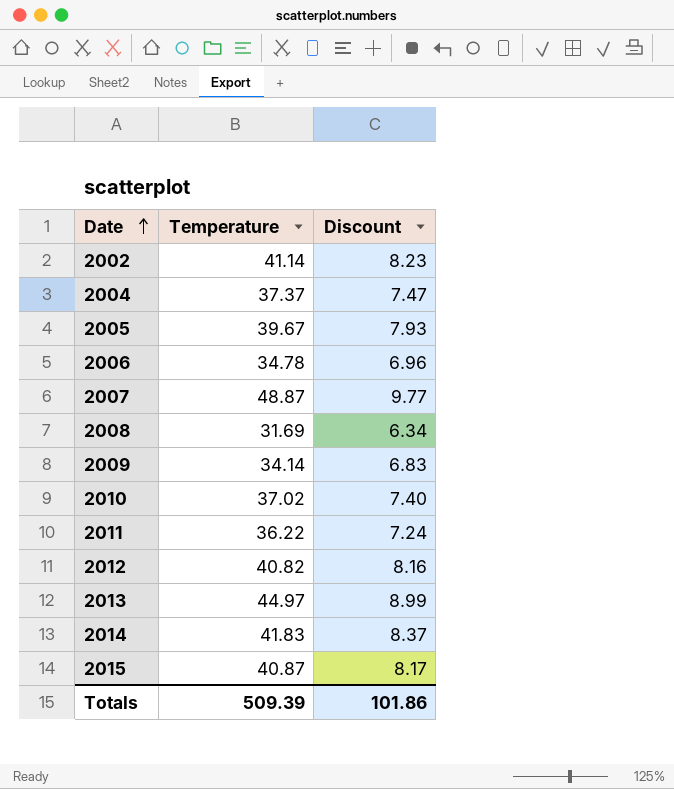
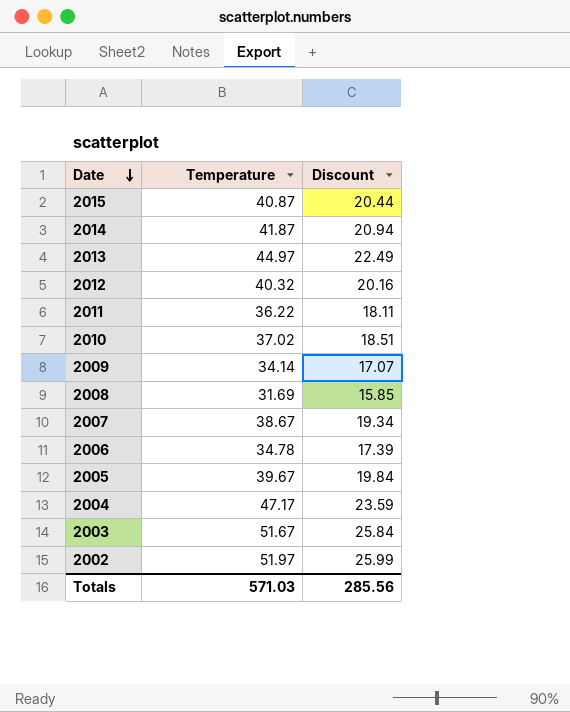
row order: Date ascending -> Date descending
column Discount | formula: [Temperature] * 0.2 -> [Temperature] * 0.5
2014 | Temperature: 41.83 -> 41.87
2012 | Temperature: 40.82 -> 40.32
2007 | Temperature: 48.87 -> 38.67
2004 | Temperature: 37.37 -> 47.17
row 2003: none -> 51.67 | 25.84
2002 | Temperature: 41.14 -> 51.97
Totals | Temperature: 509.39 -> 571.03
Totals | Discount: 101.86 -> 285.56

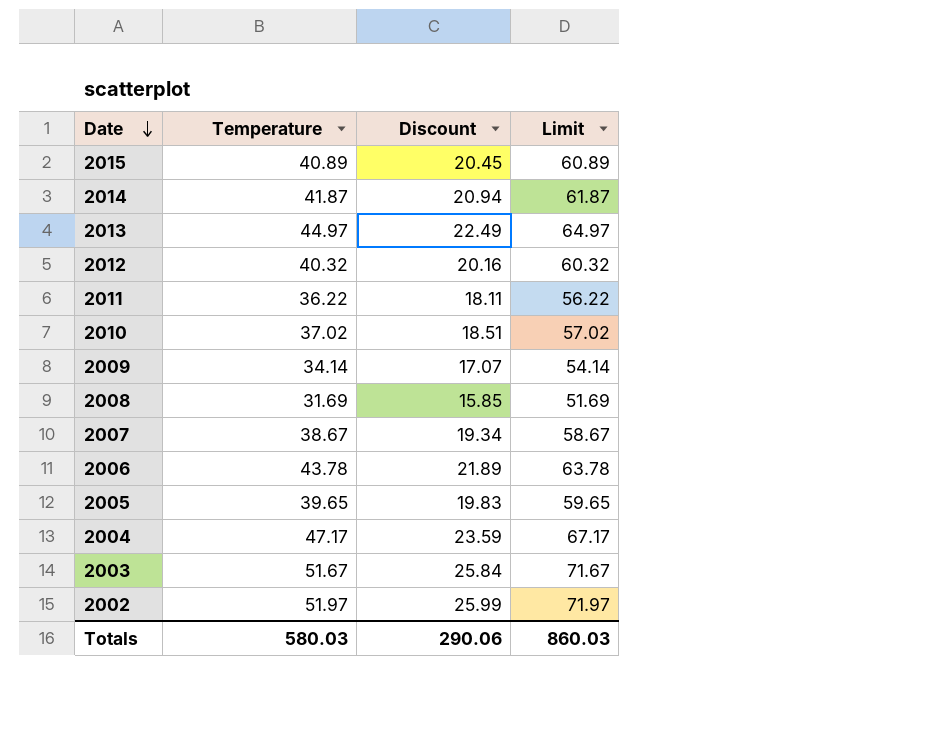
column Limit | formula: none -> [Temperature] + 20
2015 | Temperature: 40.87 -> 40.89
2015 | Discount: 20.44 -> 20.45
2006 | Temperature: 34.78 -> 43.78
2006 | Discount: 17.39 -> 21.89
2005 | Temperature: 39.67 -> 39.65
2005 | Discount: 19.84 -> 19.83
Totals | Temperature: 571.03 -> 580.03
Totals | Discount: 285.56 -> 290.06

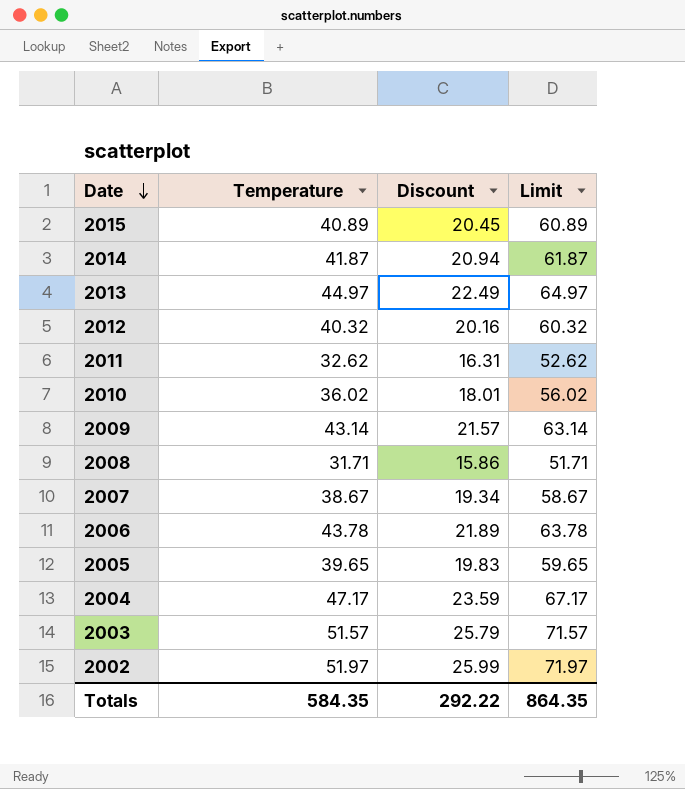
2011 | Temperature: 36.22 -> 32.62
2011 | Discount: 18.11 -> 16.31
2011 | Limit: 56.22 -> 52.62
2010 | Temperature: 37.02 -> 36.02
2010 | Discount: 18.51 -> 18.01
2010 | Limit: 57.02 -> 56.02
2009 | Temperature: 34.14 -> 43.14
2009 | Discount: 17.07 -> 21.57
2009 | Limit: 54.14 -> 63.14
2008 | Temperature: 31.69 -> 31.71
2008 | Discount: 15.85 -> 15.86
2008 | Limit: 51.69 -> 51.71
2003 | Temperature: 51.67 -> 51.57
2003 | Discount: 25.84 -> 25.79
2003 | Limit: 71.67 -> 71.57
Totals | Temperature: 580.03 -> 584.35
Totals | Discount: 290.06 -> 292.22
Totals | Limit: 860.03 -> 864.35

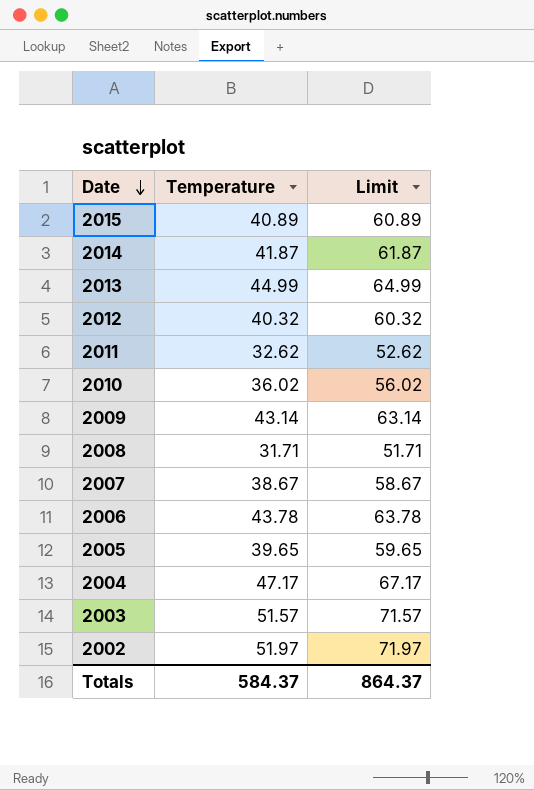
column Discount | formula: [Temperature] * 0.5 -> none
2013 | Temperature: 44.97 -> 44.99
2013 | Limit: 64.97 -> 64.99
Totals | Temperature: 584.35 -> 584.37
Totals | Limit: 864.35 -> 864.37

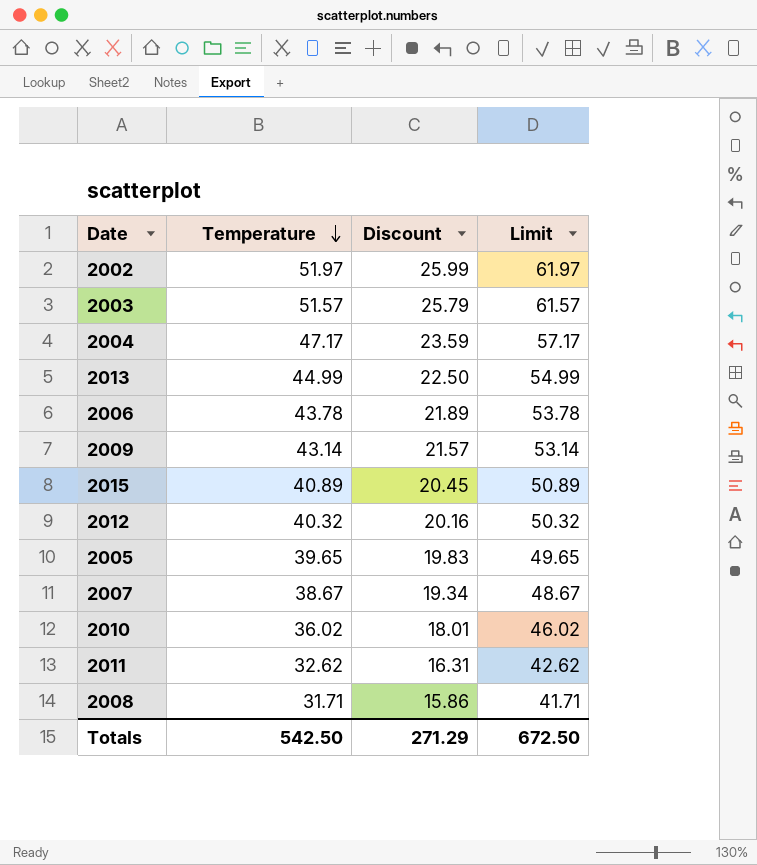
row order: Date descending -> Temperature descending
column Discount | formula: none -> [Temperature] * 0.5
column Limit | formula: [Temperature] + 20 -> [Temperature] + 10
row 2014: 41.87 | 61.87 -> none
Totals | Temperature: 584.37 -> 542.50
Totals | Limit: 864.37 -> 672.50

